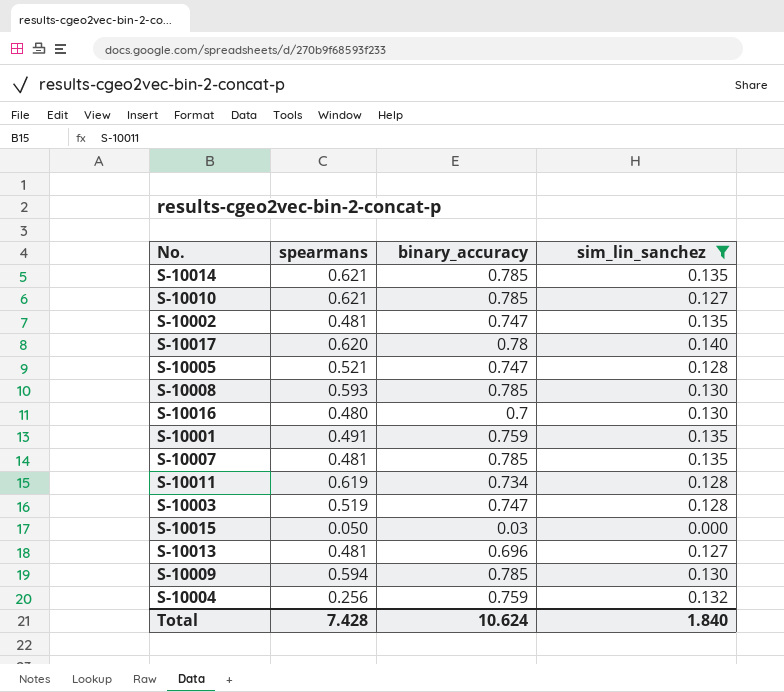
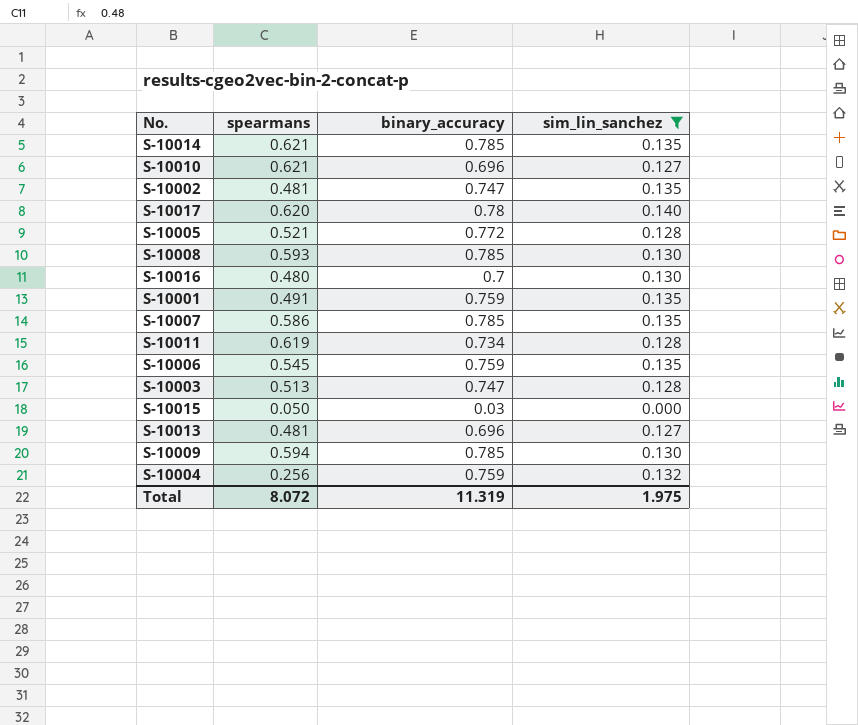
S-10010 | binary_accuracy: 0.785 -> 0.696
S-10005 | binary_accuracy: 0.747 -> 0.772
S-10007 | spearmans: 0.481 -> 0.586
row S-10006: none -> 0.545 | 0.759 | 0.135
S-10003 | spearmans: 0.519 -> 0.513
Total | spearmans: 7.428 -> 8.072
Total | binary_accuracy: 10.624 -> 11.319
Total | sim_lin_sanchez: 1.840 -> 1.975

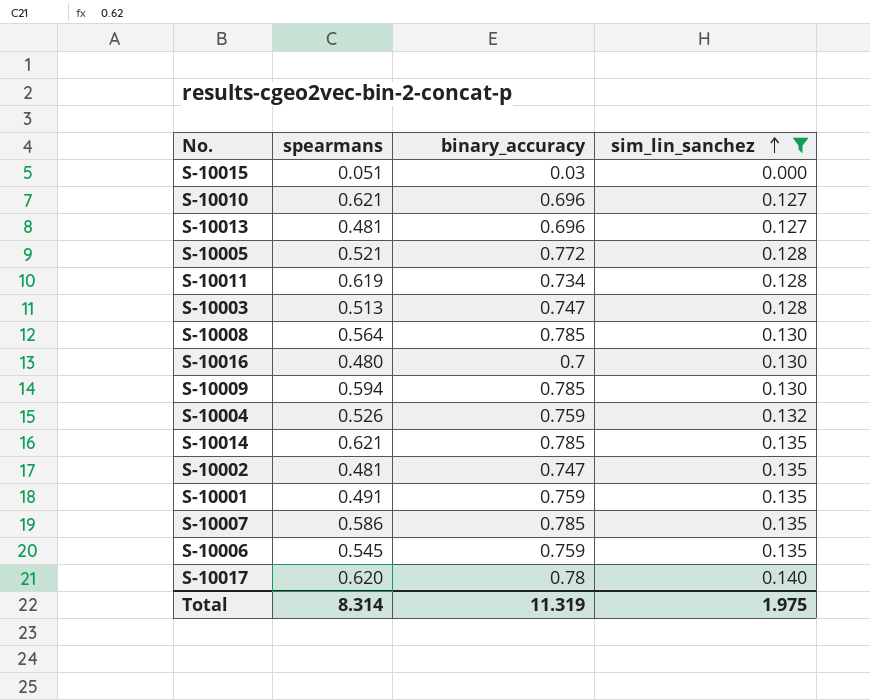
row order: none -> sim_lin_sanchez ascending
S-10015 | spearmans: 0.050 -> 0.051
S-10008 | spearmans: 0.593 -> 0.564
S-10004 | spearmans: 0.256 -> 0.526
Total | spearmans: 8.072 -> 8.314

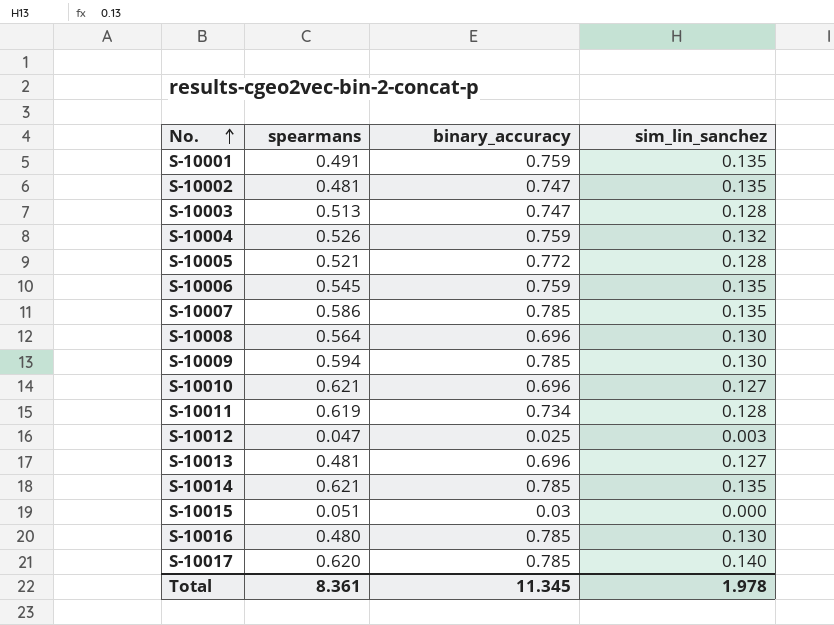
filter: sim_lin_sanchez != 0.003 -> none
row order: sim_lin_sanchez ascending -> No. ascending
S-10008 | binary_accuracy: 0.785 -> 0.696
S-10016 | binary_accuracy: 0.7 -> 0.785
S-10017 | binary_accuracy: 0.78 -> 0.785
Total | spearmans: 8.314 -> 8.361
Total | binary_accuracy: 11.319 -> 11.345
Total | sim_lin_sanchez: 1.975 -> 1.978

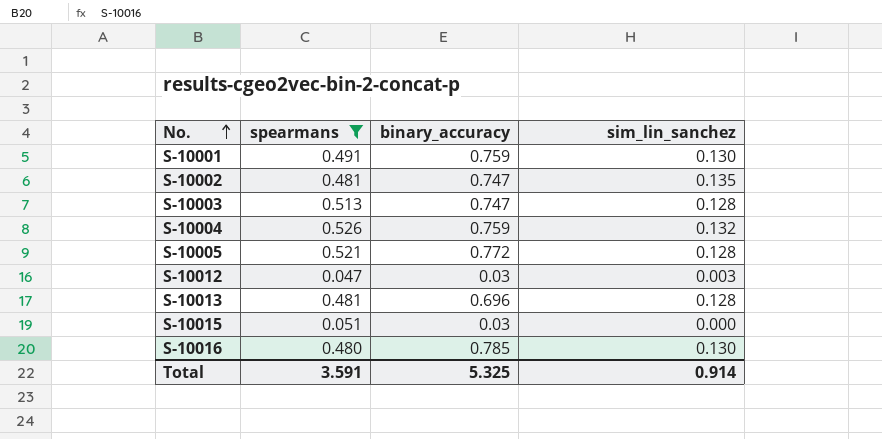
filter: none -> spearmans <= 0.526
S-10001 | sim_lin_sanchez: 0.135 -> 0.130
S-10012 | binary_accuracy: 0.025 -> 0.03
S-10013 | sim_lin_sanchez: 0.127 -> 0.128
Total | spearmans: 8.361 -> 3.591
Total | binary_accuracy: 11.345 -> 5.325
Total | sim_lin_sanchez: 1.978 -> 0.914

